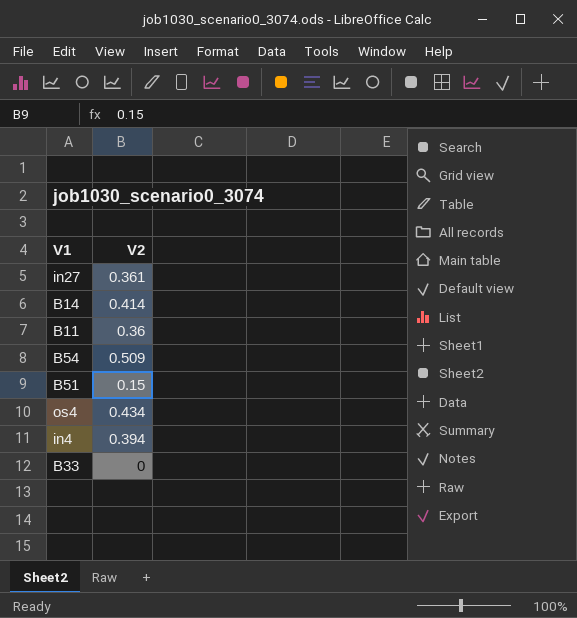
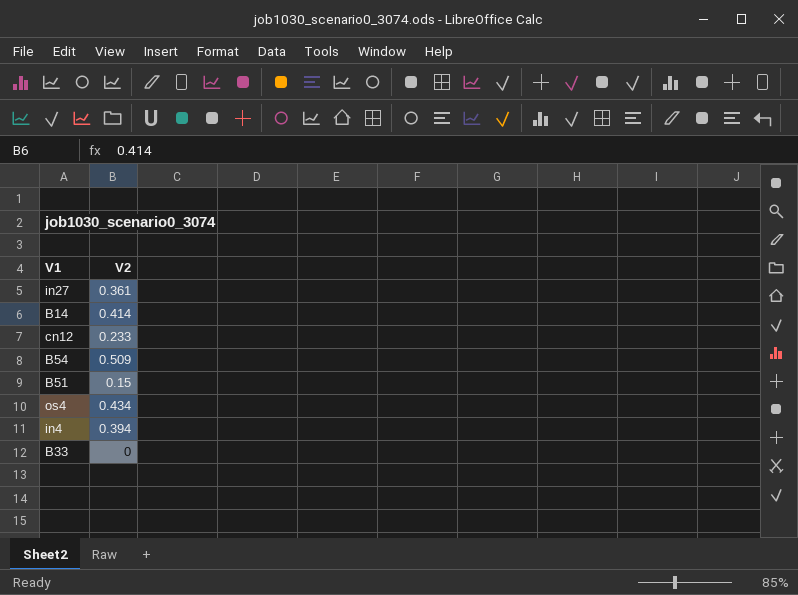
row B11: 0.36 -> none
row cn12: none -> 0.233

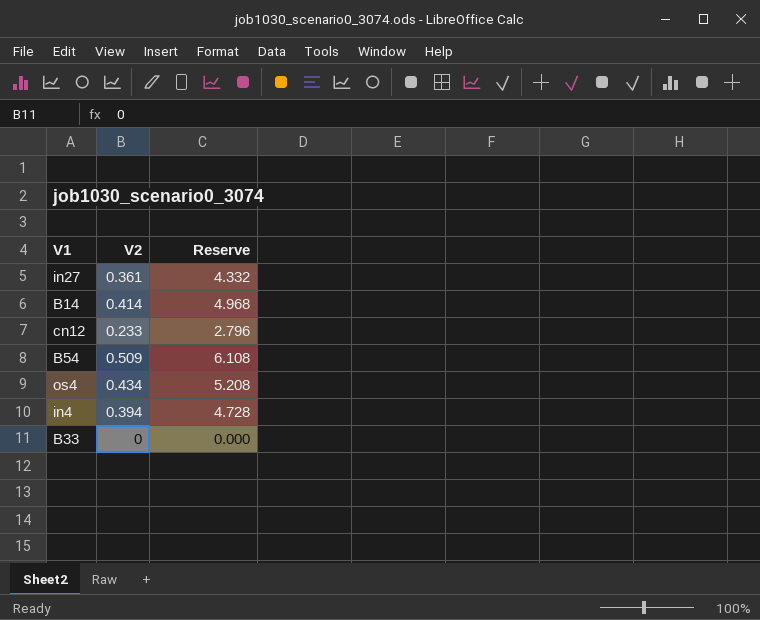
column Reserve | formula: none -> [V2] * 12
row B51: 0.15 -> none

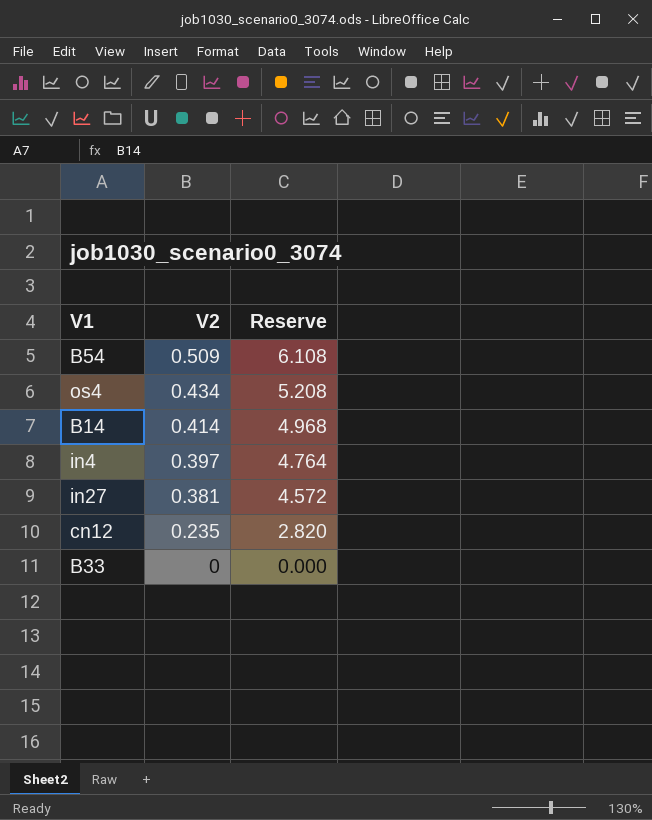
row order: none -> V2 descending
in4 | V2: 0.394 -> 0.397
in4 | Reserve: 4.728 -> 4.764
in27 | V2: 0.361 -> 0.381
in27 | Reserve: 4.332 -> 4.572
cn12 | V2: 0.233 -> 0.235
cn12 | Reserve: 2.796 -> 2.820

